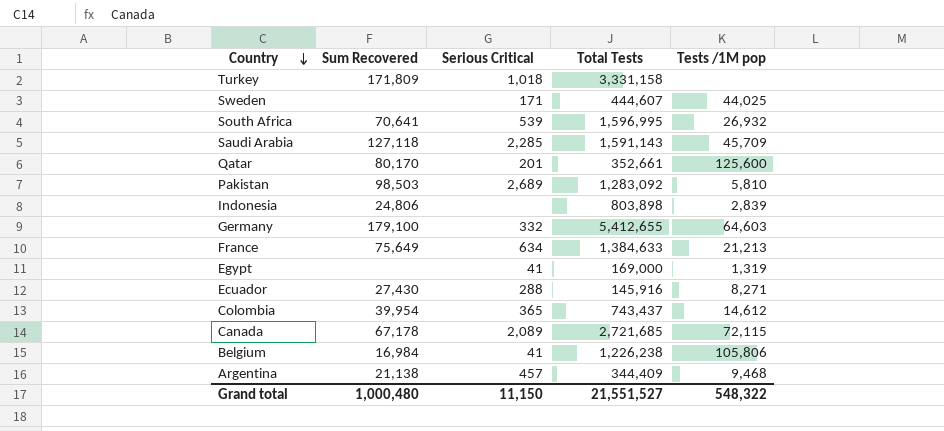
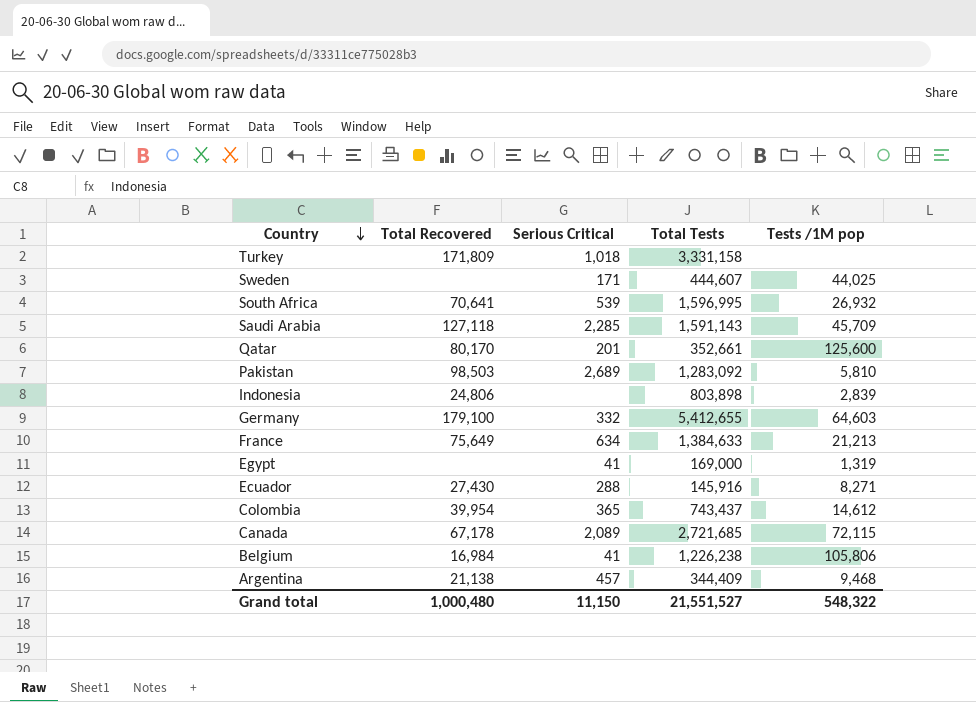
column name: Sum Recovered -> Total Recovered

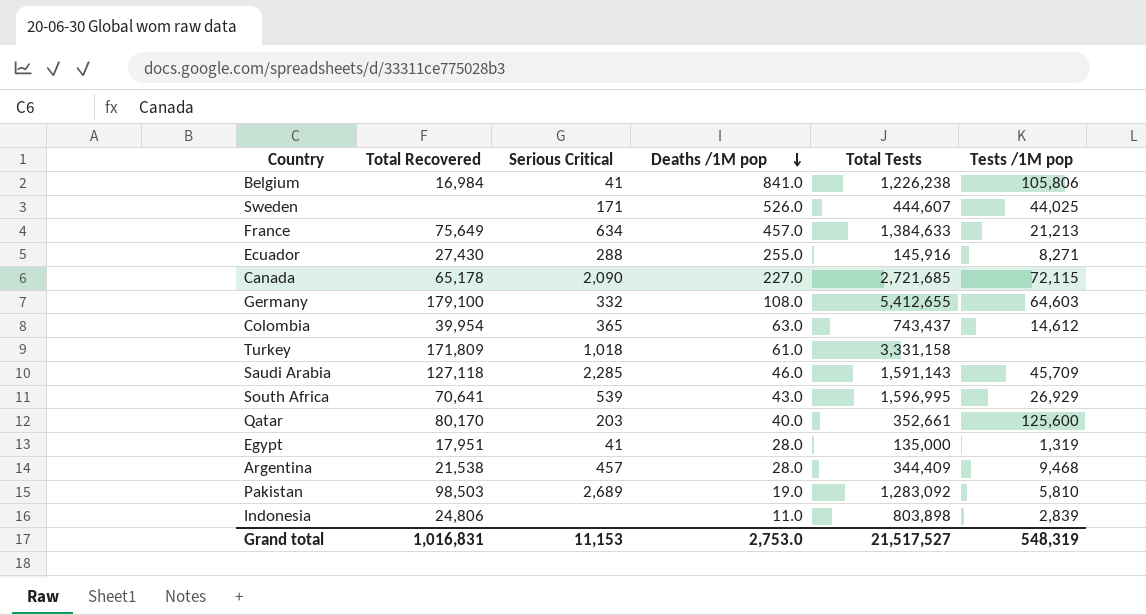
row order: Country descending -> Deaths /1M pop descending
column Deaths /1M pop | position: none -> 4
Canada | Total Recovered: 67,178 -> 65,178
Canada | Serious Critical: 2,089 -> 2,090
South Africa | Tests /1M pop: 26,932 -> 26,929
Qatar | Serious Critical: 201 -> 203
Egypt | Total Recovered: none -> 17,951
Egypt | Total Tests: 169,000 -> 135,000
Argentina | Total Recovered: 21,138 -> 21,538
Grand total | Total Recovered: 1,000,480 -> 1,016,831
Grand total | Serious Critical: 11,150 -> 11,153
Grand total | Total Tests: 21,551,527 -> 21,517,527
Grand total | Tests /1M pop: 548,322 -> 548,319

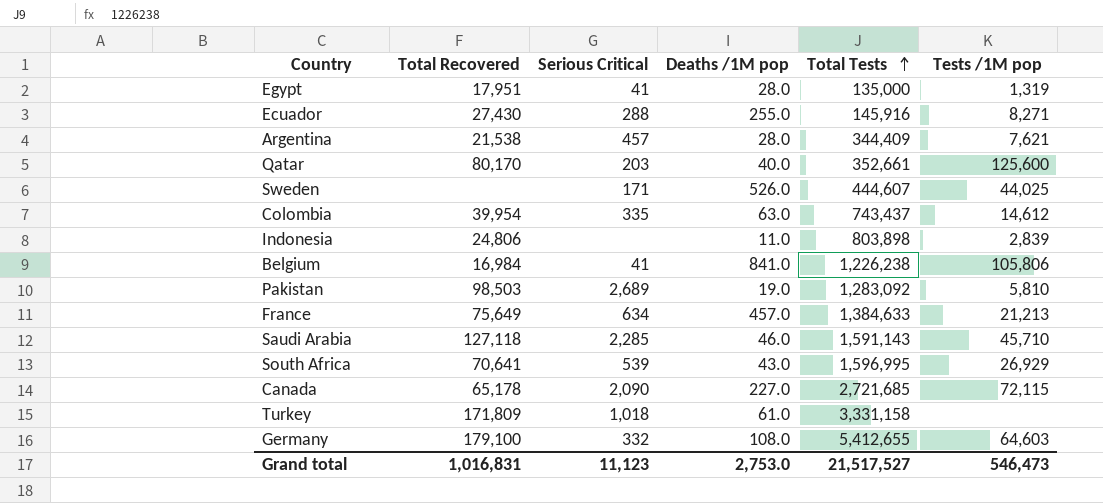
row order: Deaths /1M pop descending -> Total Tests ascending
Argentina | Tests /1M pop: 9,468 -> 7,621
Colombia | Serious Critical: 365 -> 335
Saudi Arabia | Tests /1M pop: 45,709 -> 45,710
Grand total | Serious Critical: 11,153 -> 11,123
Grand total | Tests /1M pop: 548,319 -> 546,473

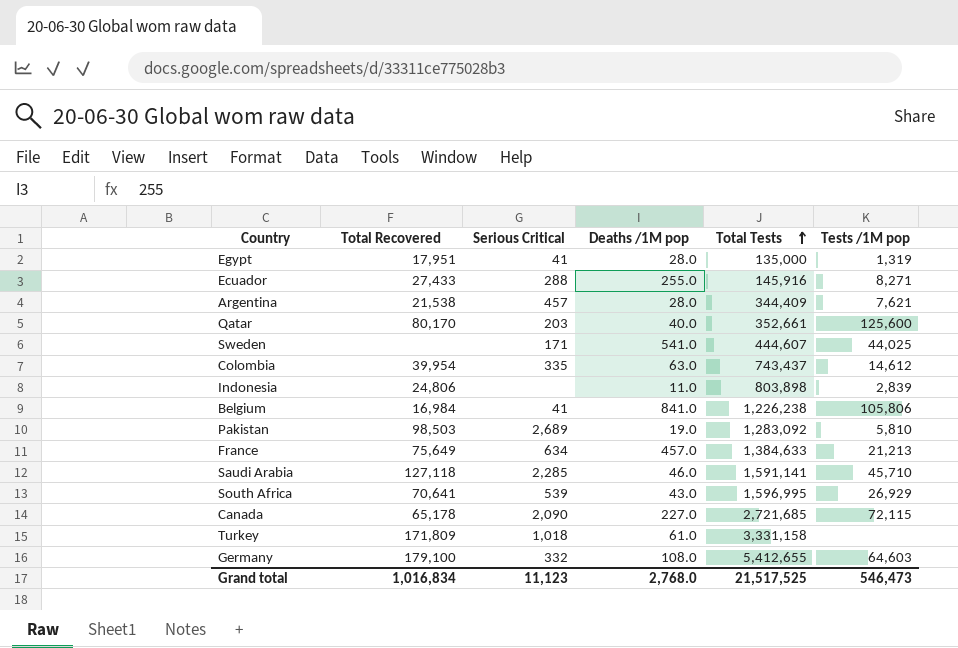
Ecuador | Total Recovered: 27,430 -> 27,433
Sweden | Deaths /1M pop: 526.0 -> 541.0
Saudi Arabia | Total Tests: 1,591,143 -> 1,591,141
Grand total | Total Recovered: 1,016,831 -> 1,016,834
Grand total | Deaths /1M pop: 2,753.0 -> 2,768.0
Grand total | Total Tests: 21,517,527 -> 21,517,525

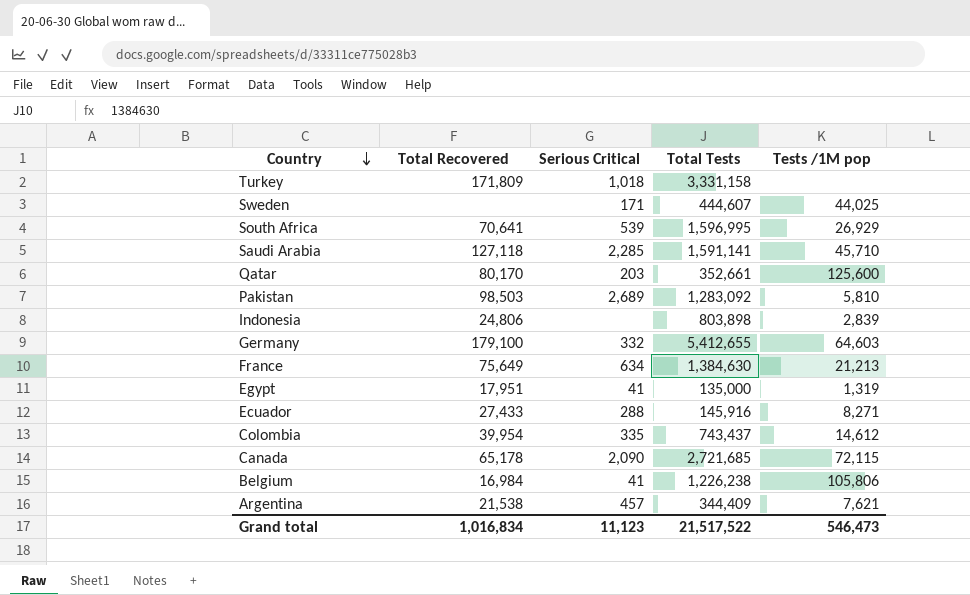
row order: Total Tests ascending -> Country descending
column Deaths /1M pop | position: 4 -> none
France | Total Tests: 1,384,633 -> 1,384,630
Grand total | Total Tests: 21,517,525 -> 21,517,522

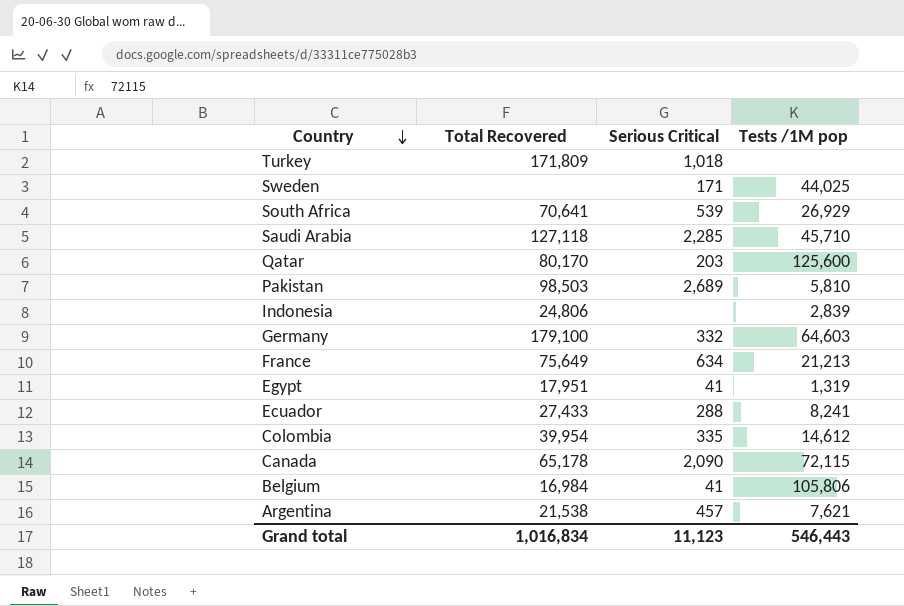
column Total Tests | position: 4 -> none
Ecuador | Tests /1M pop: 8,271 -> 8,241
Grand total | Tests /1M pop: 546,473 -> 546,443

